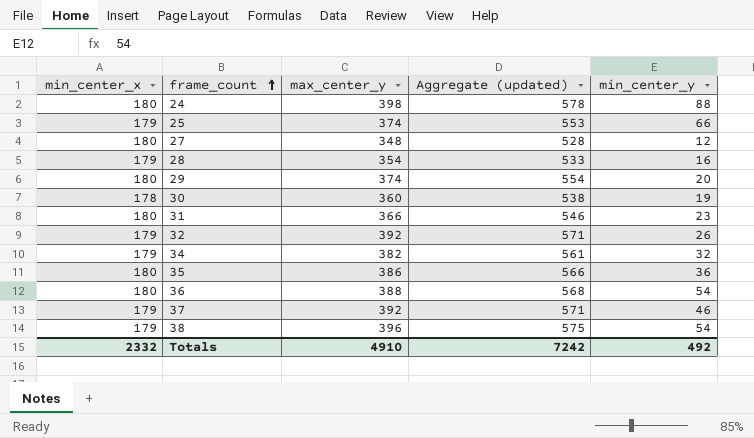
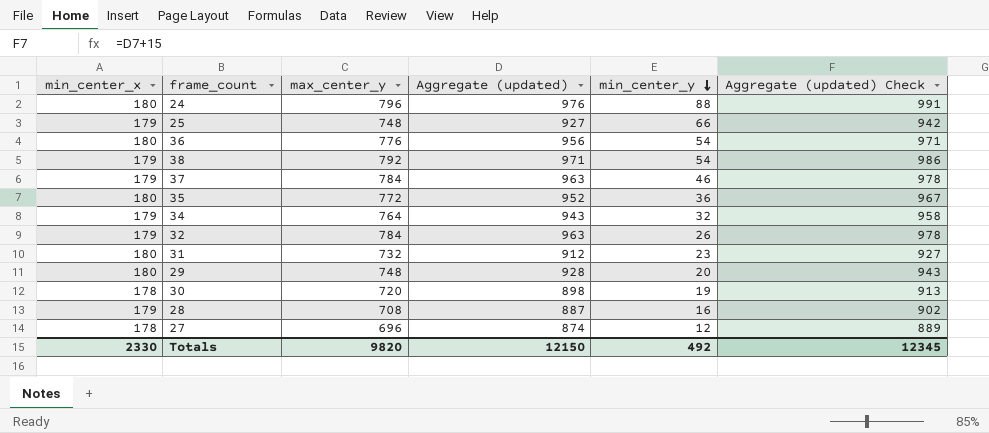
row order: frame_count ascending -> min_center_y descending
column Aggregate (updated) Check | formula: none -> [Aggregate (updated)] + 15
24 | max_center_y: 398 -> 796
24 | Aggregate (updated): 578 -> 976
25 | max_center_y: 374 -> 748
25 | Aggregate (updated): 553 -> 927
36 | max_center_y: 388 -> 776
36 | Aggregate (updated): 568 -> 956
38 | max_center_y: 396 -> 792
38 | Aggregate (updated): 575 -> 971
37 | max_center_y: 392 -> 784
37 | Aggregate (updated): 571 -> 963
35 | max_center_y: 386 -> 772
35 | Aggregate (updated): 566 -> 952
34 | max_center_y: 382 -> 764
34 | Aggregate (updated): 561 -> 943
32 | max_center_y: 392 -> 784
32 | Aggregate (updated): 571 -> 963
31 | max_center_y: 366 -> 732
31 | Aggregate (updated): 546 -> 912
29 | max_center_y: 374 -> 748
29 | Aggregate (updated): 554 -> 928
30 | max_center_y: 360 -> 720
30 | Aggregate (updated): 538 -> 898
28 | max_center_y: 354 -> 708
28 | Aggregate (updated): 533 -> 887
27 | min_center_x: 180 -> 178
27 | max_center_y: 348 -> 696
27 | Aggregate (updated): 528 -> 874
Totals | min_center_x: 2332 -> 2330
Totals | max_center_y: 4910 -> 9820
Totals | Aggregate (updated): 7242 -> 12150

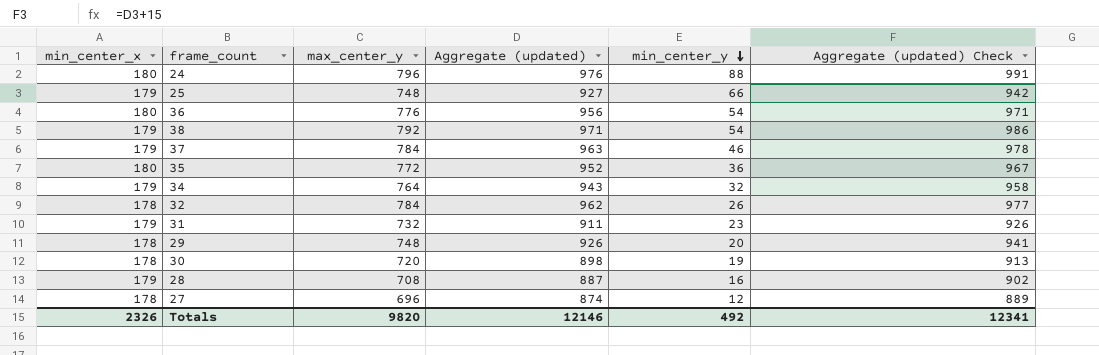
32 | min_center_x: 179 -> 178
32 | Aggregate (updated): 963 -> 962
32 | Aggregate (updated) Check: 978 -> 977
31 | min_center_x: 180 -> 179
31 | Aggregate (updated): 912 -> 911
31 | Aggregate (updated) Check: 927 -> 926
29 | min_center_x: 180 -> 178
29 | Aggregate (updated): 928 -> 926
29 | Aggregate (updated) Check: 943 -> 941
Totals | min_center_x: 2330 -> 2326
Totals | Aggregate (updated): 12150 -> 12146
Totals | Aggregate (updated) Check: 12345 -> 12341

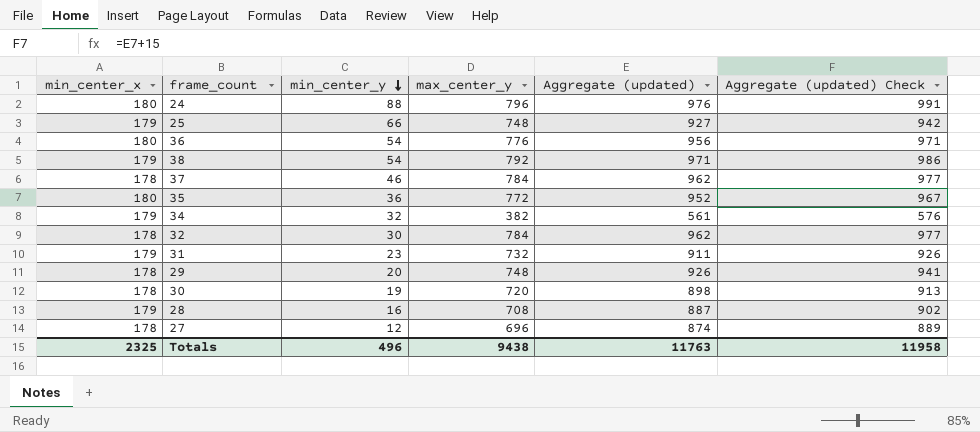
column min_center_y | position: 5 -> 3
37 | min_center_x: 179 -> 178
37 | Aggregate (updated): 963 -> 962
37 | Aggregate (updated) Check: 978 -> 977
34 | max_center_y: 764 -> 382
34 | Aggregate (updated): 943 -> 561
34 | Aggregate (updated) Check: 958 -> 576
32 | min_center_y: 26 -> 30
Totals | min_center_x: 2326 -> 2325
Totals | min_center_y: 492 -> 496
Totals | max_center_y: 9820 -> 9438
Totals | Aggregate (updated): 12146 -> 11763
Totals | Aggregate (updated) Check: 12341 -> 11958

